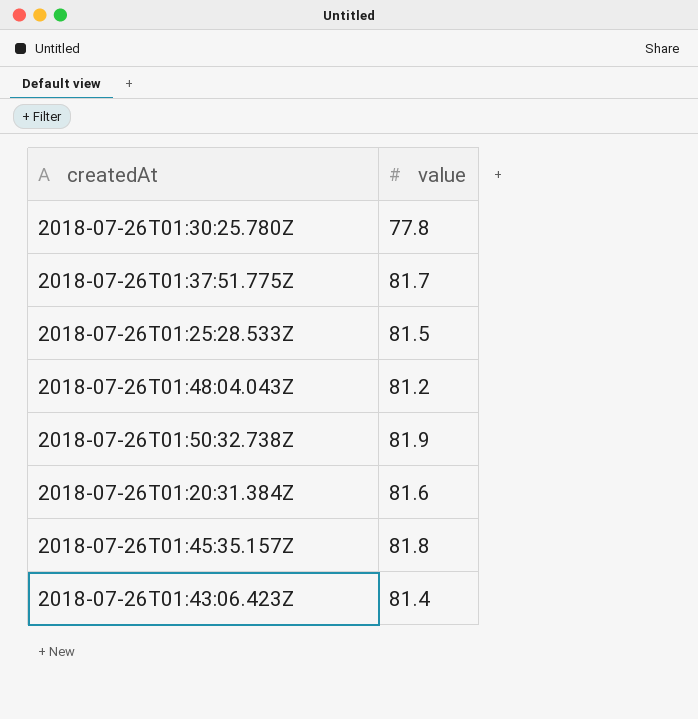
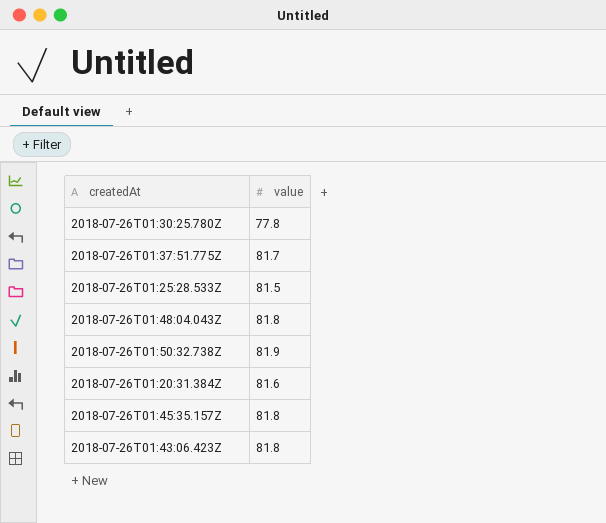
2018-07-26T01:48:04.043Z | value: 81.2 -> 81.8
2018-07-26T01:43:06.423Z | value: 81.4 -> 81.8

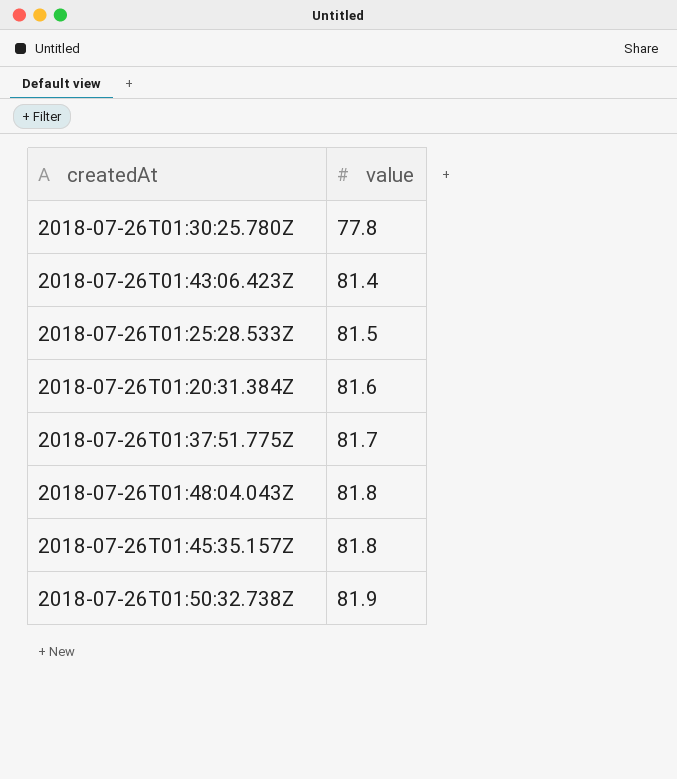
row order: none -> value ascending
2018-07-26T01:43:06.423Z | value: 81.8 -> 81.4

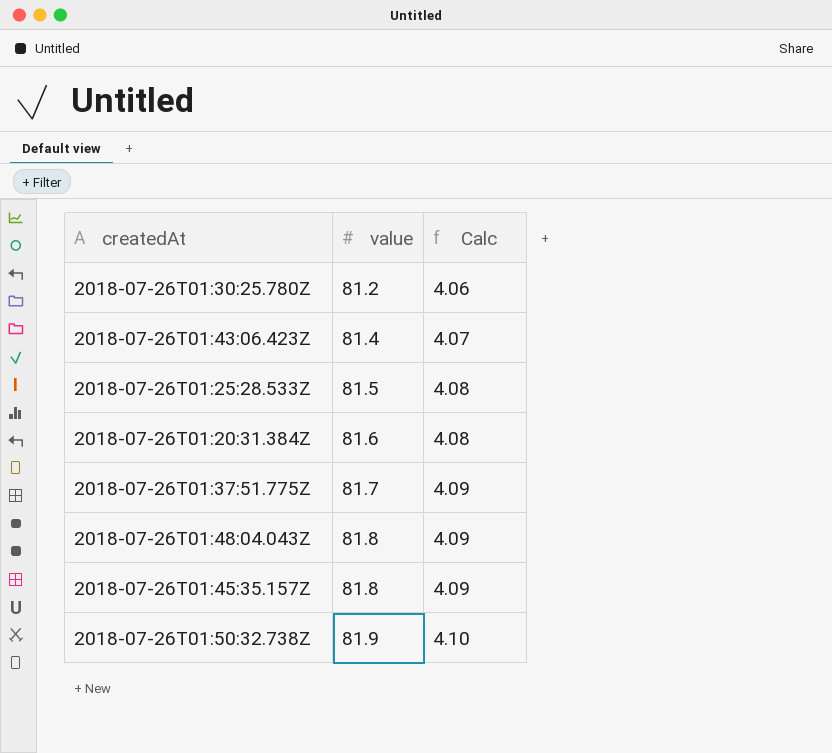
column Calc | formula: none -> [value] * 0.05
2018-07-26T01:30:25.780Z | value: 77.8 -> 81.2

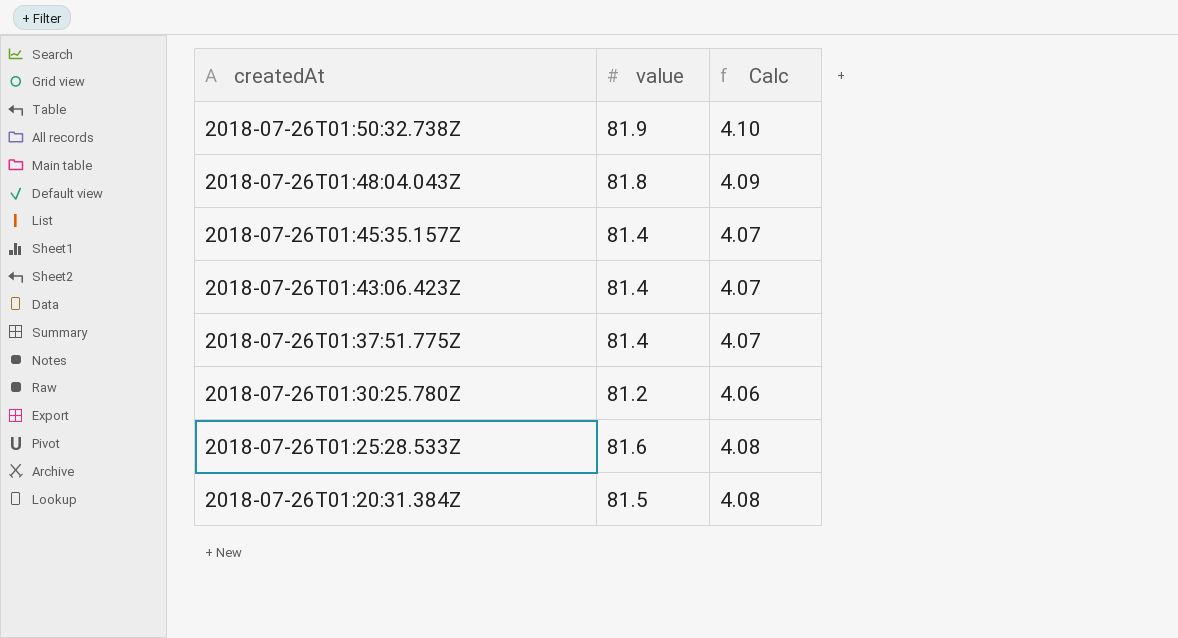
row order: value ascending -> createdAt descending
2018-07-26T01:45:35.157Z | value: 81.8 -> 81.4
2018-07-26T01:45:35.157Z | Calc: 4.09 -> 4.07
2018-07-26T01:37:51.775Z | value: 81.7 -> 81.4
2018-07-26T01:37:51.775Z | Calc: 4.09 -> 4.07
2018-07-26T01:25:28.533Z | value: 81.5 -> 81.6
2018-07-26T01:20:31.384Z | value: 81.6 -> 81.5

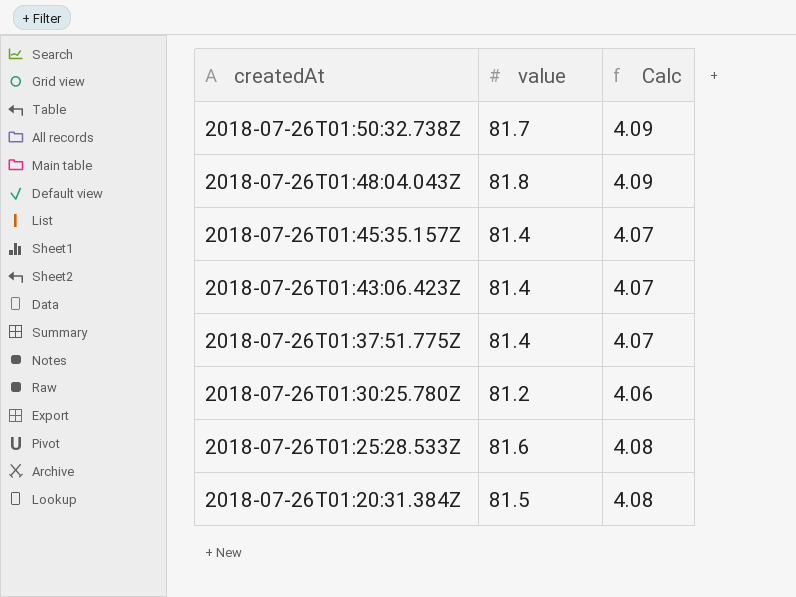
2018-07-26T01:50:32.738Z | value: 81.9 -> 81.7
2018-07-26T01:50:32.738Z | Calc: 4.10 -> 4.09

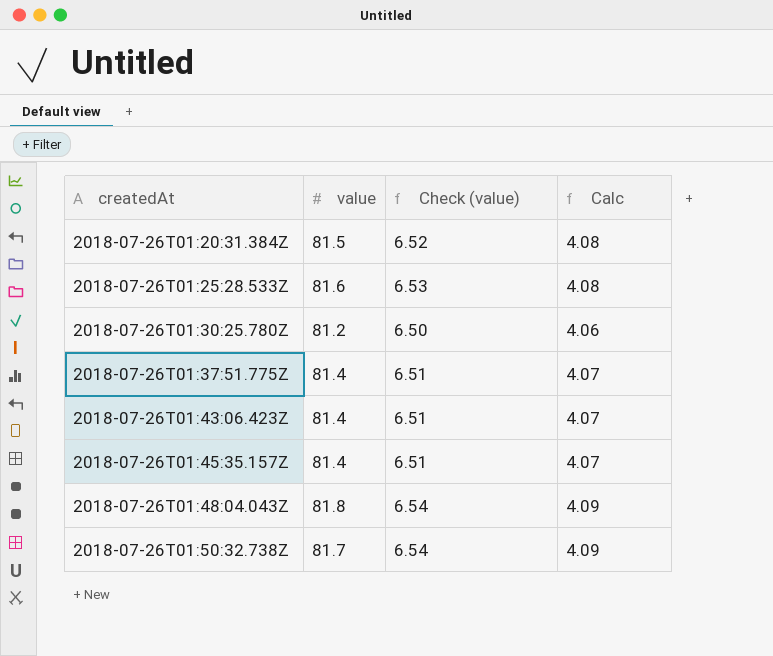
row order: createdAt descending -> createdAt ascending
column Check (value) | formula: none -> [value] * 0.08

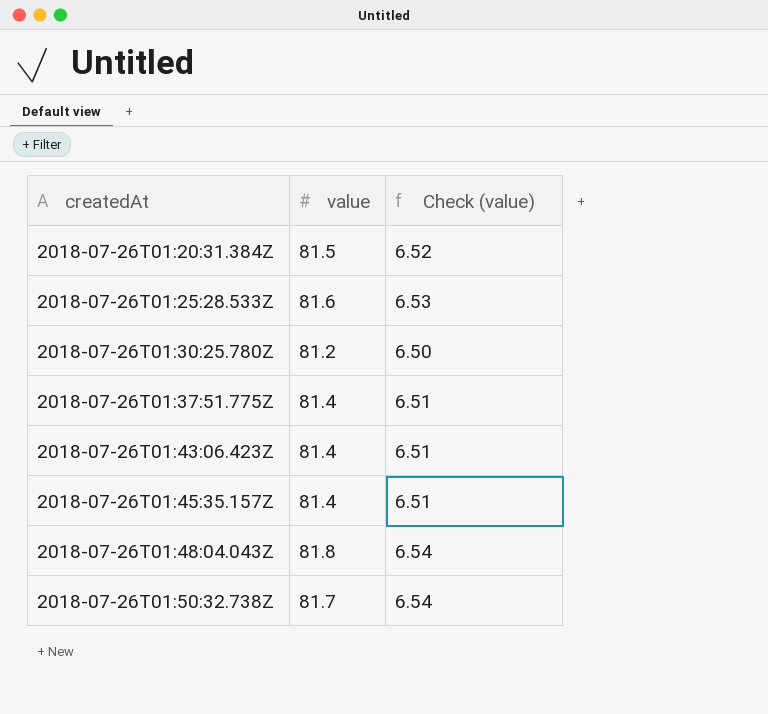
column Calc | formula: [value] * 0.05 -> none

